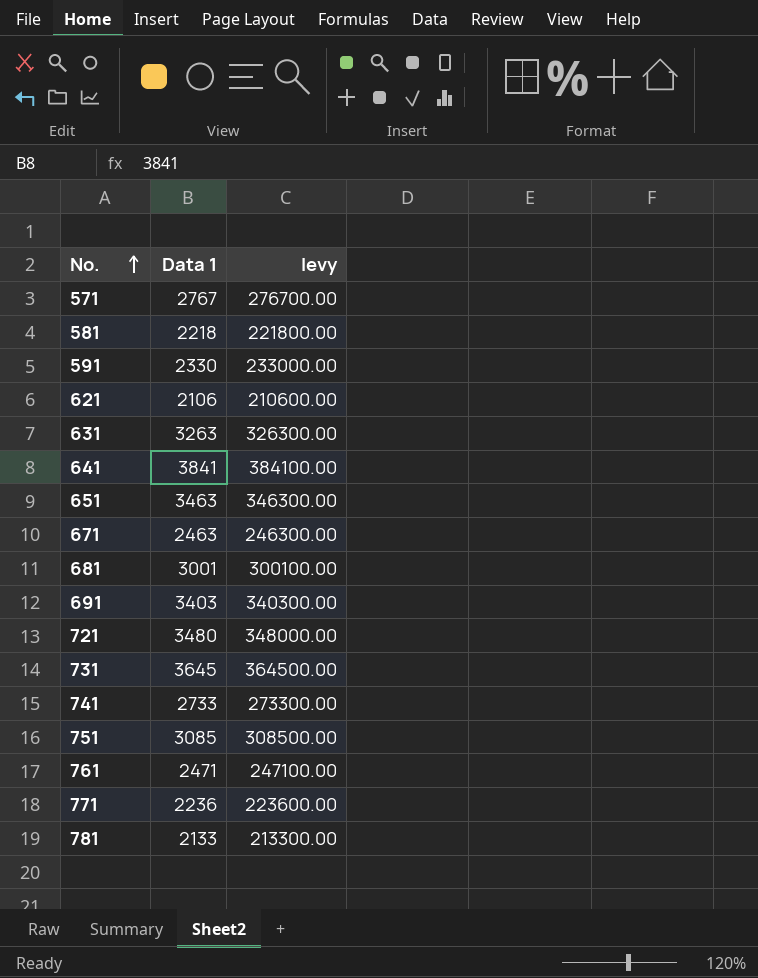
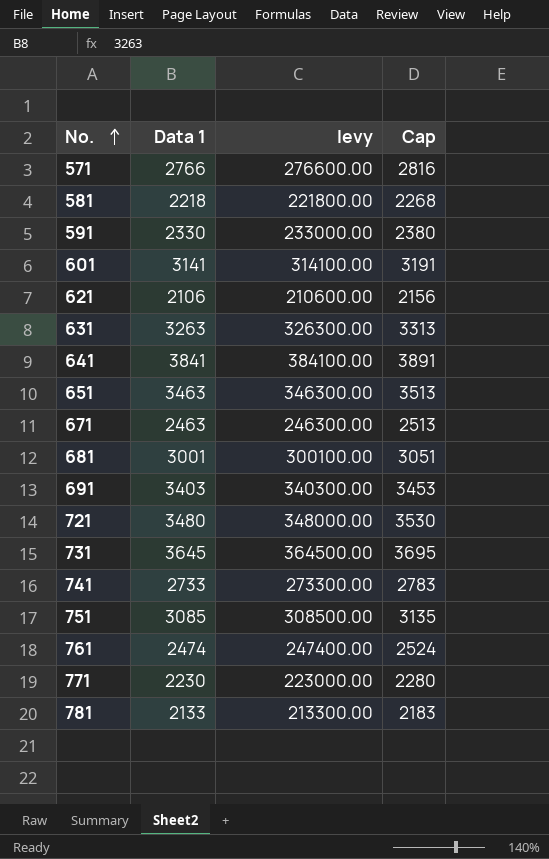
column Cap | formula: none -> [Data 1] + 50
571 | Data 1: 2767 -> 2766
571 | levy: 276700.00 -> 276600.00
row 601: none -> 3141 | 314100.00 | 3191
761 | Data 1: 2471 -> 2474
761 | levy: 247100.00 -> 247400.00
771 | Data 1: 2236 -> 2230
771 | levy: 223600.00 -> 223000.00

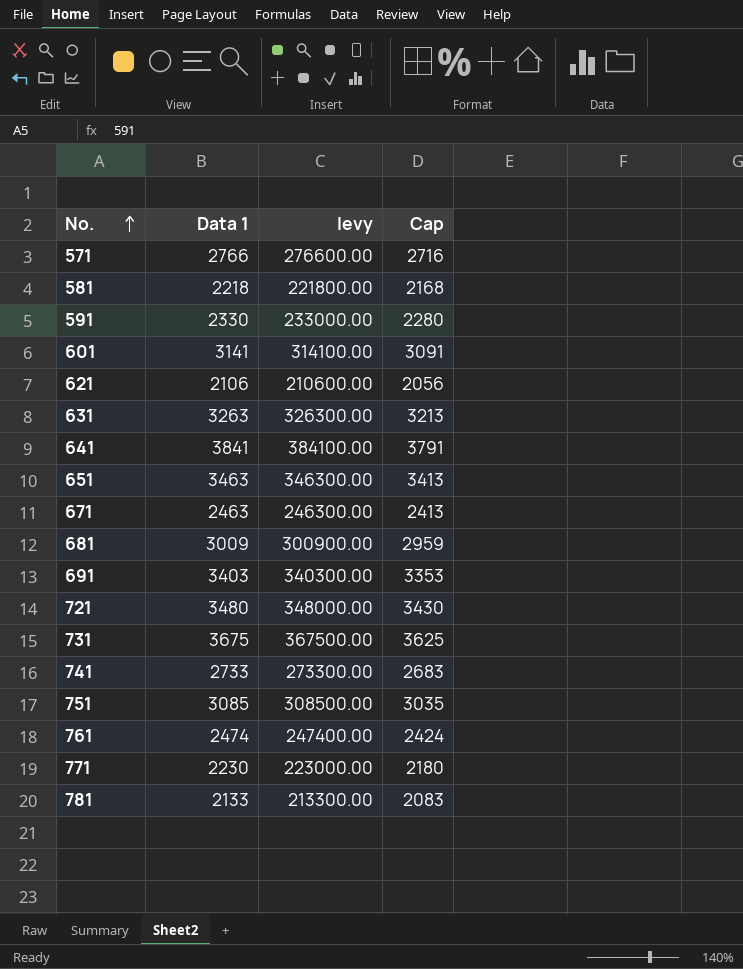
column Cap | formula: [Data 1] + 50 -> [Data 1] - 50
681 | Data 1: 3001 -> 3009
681 | levy: 300100.00 -> 300900.00
731 | Data 1: 3645 -> 3675
731 | levy: 364500.00 -> 367500.00

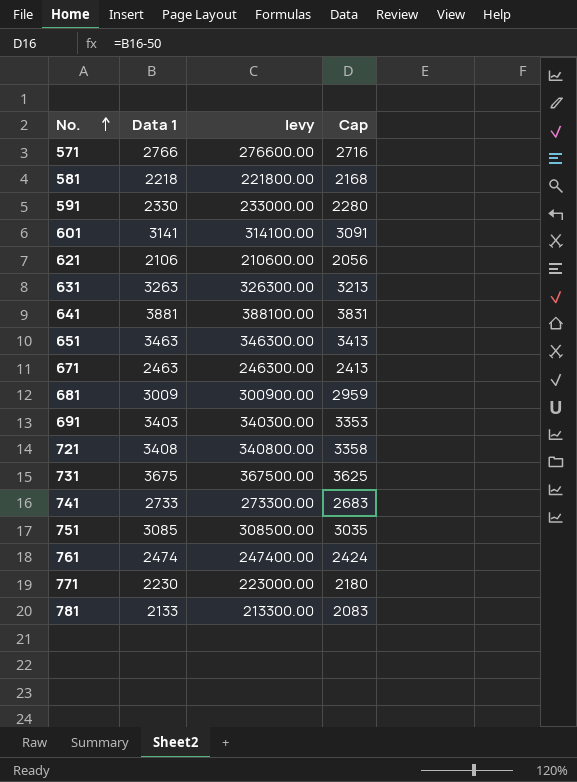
641 | Data 1: 3841 -> 3881
641 | levy: 384100.00 -> 388100.00
641 | Cap: 3791 -> 3831
721 | Data 1: 3480 -> 3408
721 | levy: 348000.00 -> 340800.00
721 | Cap: 3430 -> 3358

